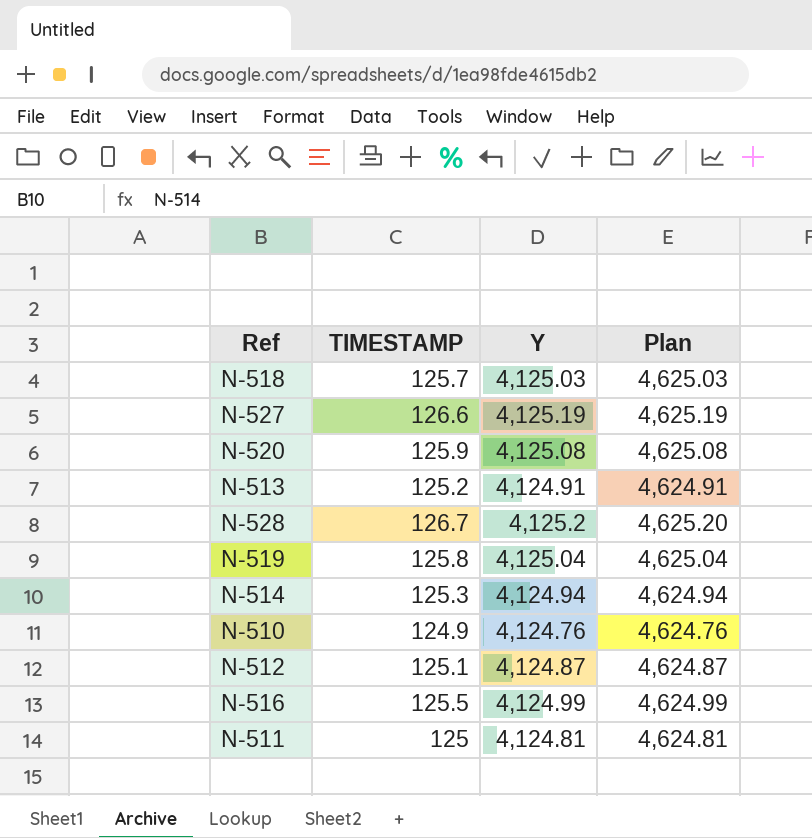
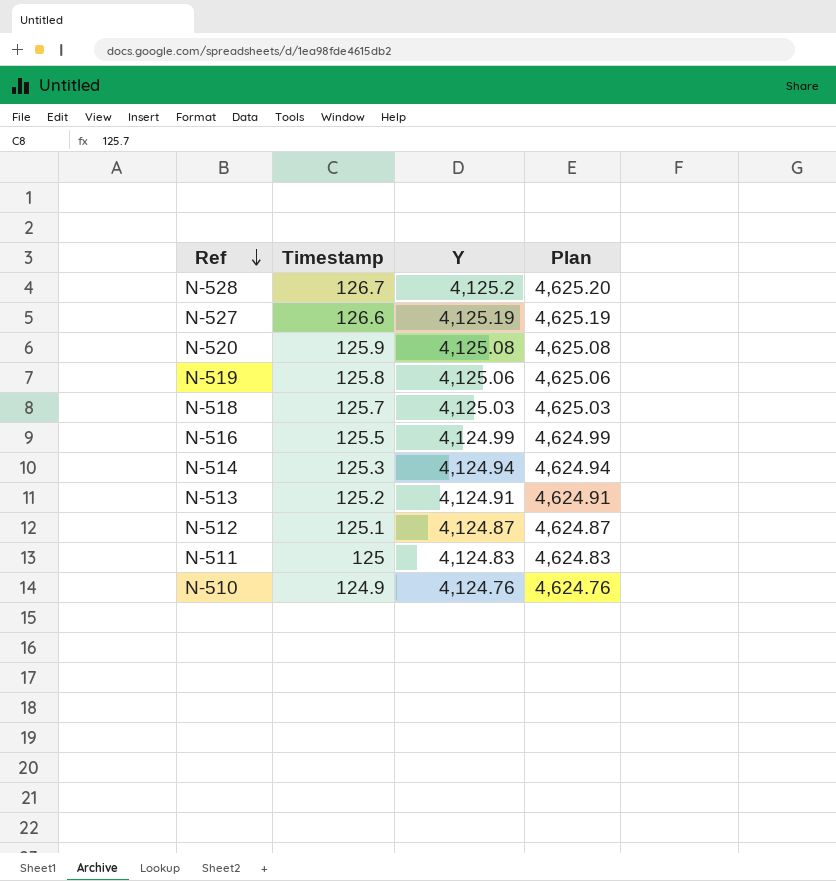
row order: none -> Ref descending
column name: TIMESTAMP -> Timestamp
N-519 | Y: 4,125.04 -> 4,125.06
N-519 | Plan: 4,625.04 -> 4,625.06
N-511 | Y: 4,124.81 -> 4,124.83
N-511 | Plan: 4,624.81 -> 4,624.83

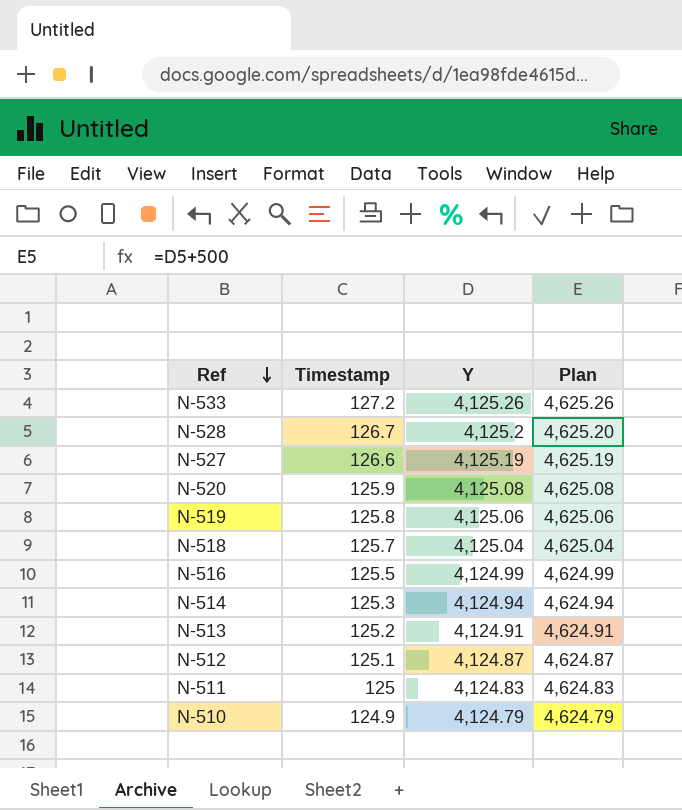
row N-533: none -> 127.2 | 4,125.26 | 4,625.26
N-518 | Y: 4,125.03 -> 4,125.04
N-518 | Plan: 4,625.03 -> 4,625.04
N-510 | Y: 4,124.76 -> 4,124.79
N-510 | Plan: 4,624.76 -> 4,624.79

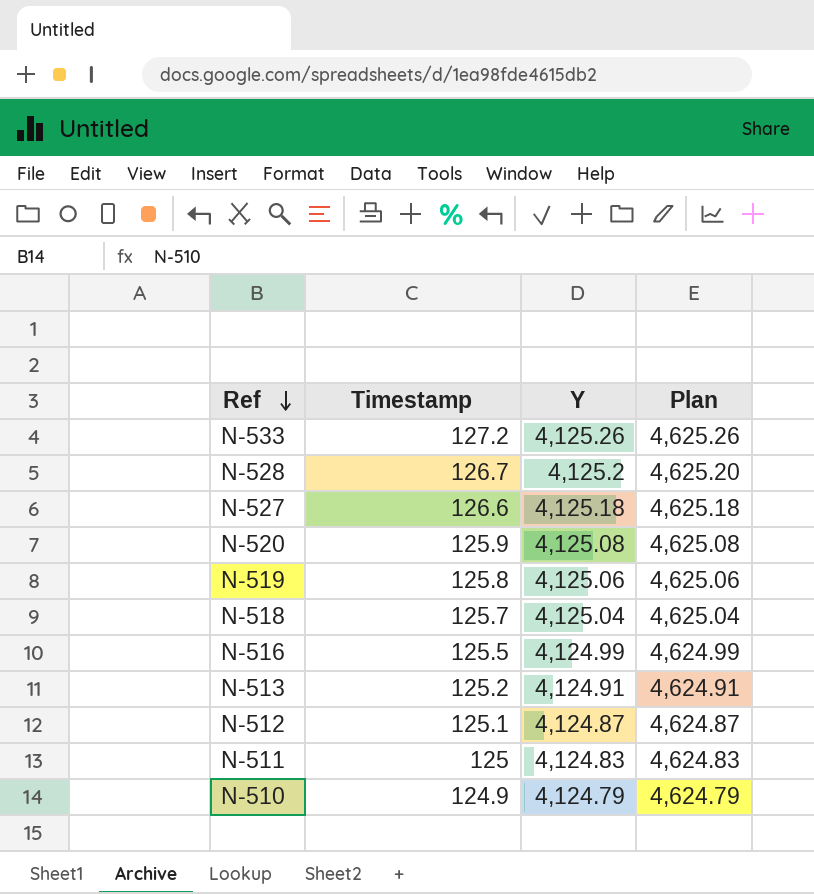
row N-514: 125.3 | 4,124.94 | 4,624.94 -> none
N-527 | Y: 4,125.19 -> 4,125.18
N-527 | Plan: 4,625.19 -> 4,625.18

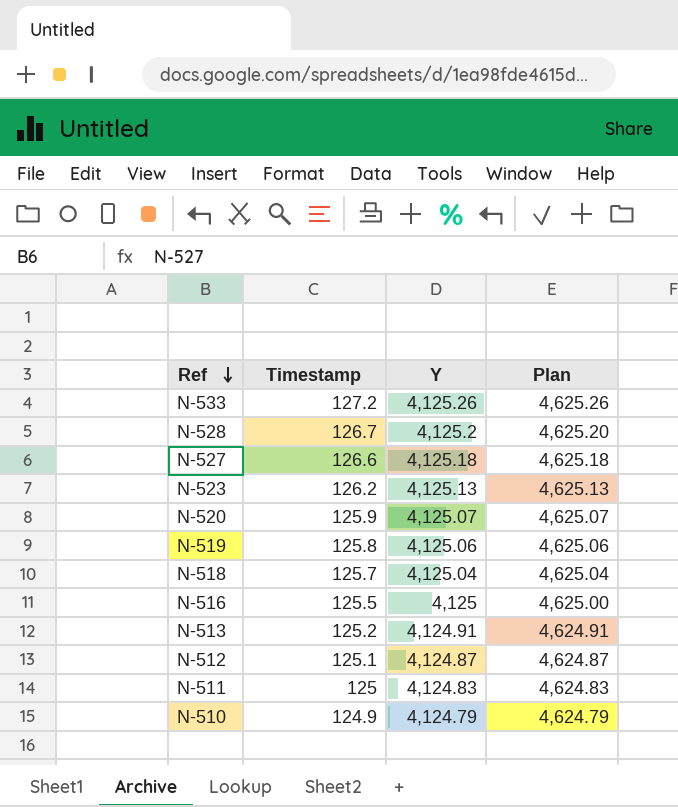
row N-523: none -> 126.2 | 4,125.13 | 4,625.13
N-520 | Y: 4,125.08 -> 4,125.07
N-520 | Plan: 4,625.08 -> 4,625.07
N-516 | Y: 4,124.99 -> 4,125
N-516 | Plan: 4,624.99 -> 4,625.00

